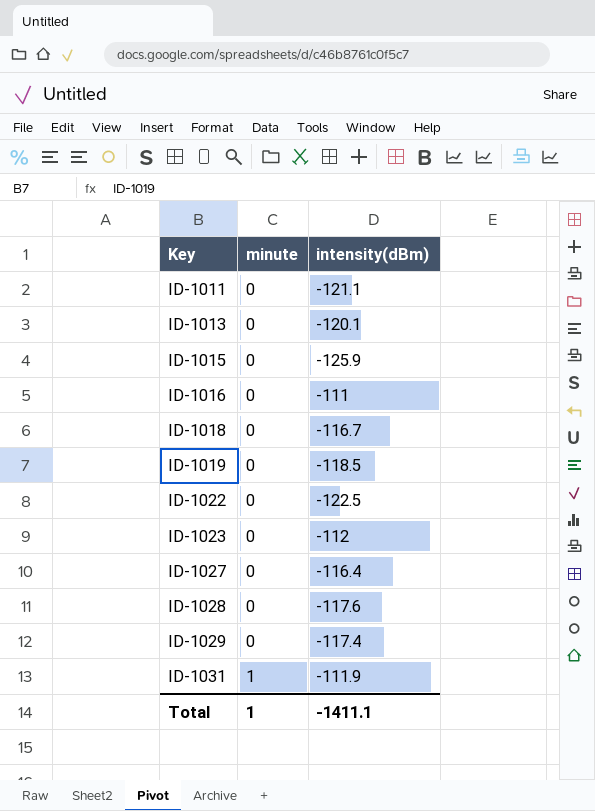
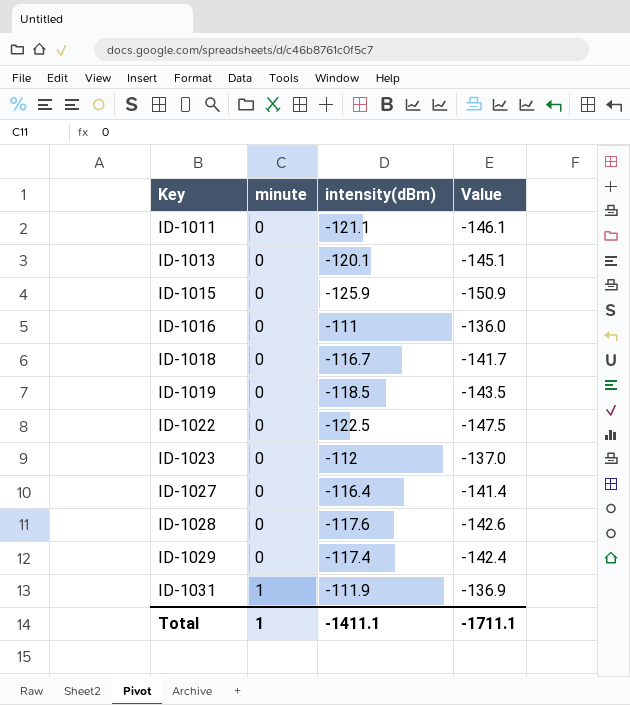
column Value | formula: none -> [intensity(dBm)] - 25

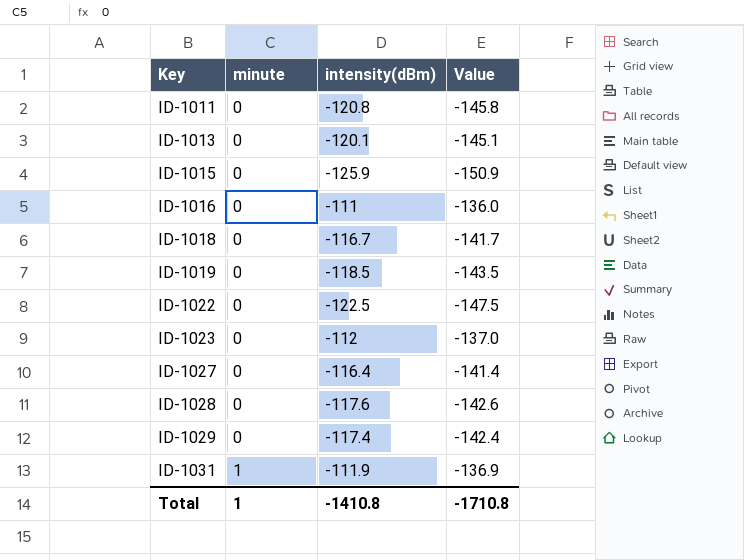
ID-1011 | intensity(dBm): -121.1 -> -120.8
ID-1011 | Value: -146.1 -> -145.8
Total | intensity(dBm): -1411.1 -> -1410.8
Total | Value: -1711.1 -> -1710.8

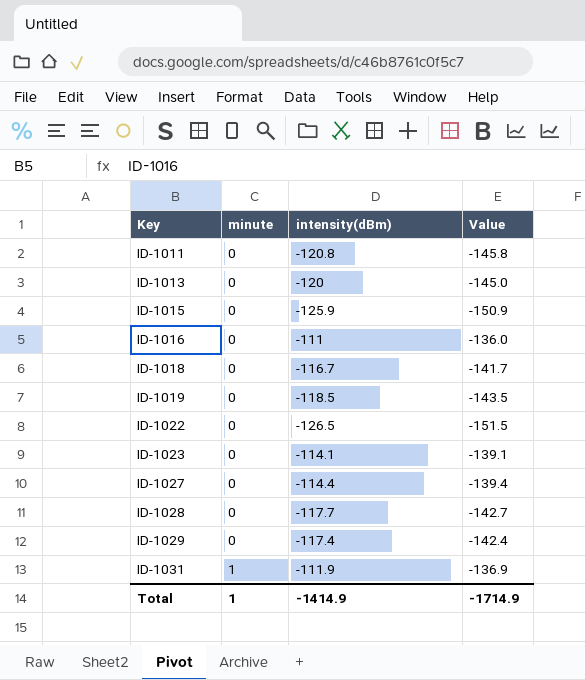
ID-1013 | intensity(dBm): -120.1 -> -120
ID-1013 | Value: -145.1 -> -145.0
ID-1022 | intensity(dBm): -122.5 -> -126.5
ID-1022 | Value: -147.5 -> -151.5
ID-1023 | intensity(dBm): -112 -> -114.1
ID-1023 | Value: -137.0 -> -139.1
ID-1027 | intensity(dBm): -116.4 -> -114.4
ID-1027 | Value: -141.4 -> -139.4
ID-1028 | intensity(dBm): -117.6 -> -117.7
ID-1028 | Value: -142.6 -> -142.7
Total | intensity(dBm): -1410.8 -> -1414.9
Total | Value: -1710.8 -> -1714.9

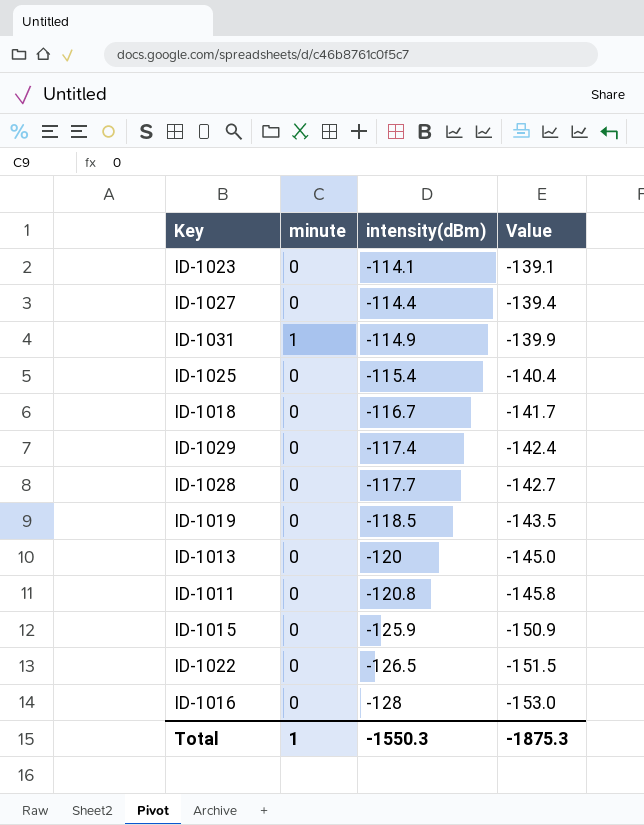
row order: Key ascending -> intensity(dBm) descending
ID-1031 | intensity(dBm): -111.9 -> -114.9
ID-1031 | Value: -136.9 -> -139.9
row ID-1025: none -> 0 | -115.4 | -140.4
ID-1016 | intensity(dBm): -111 -> -128
ID-1016 | Value: -136.0 -> -153.0
Total | intensity(dBm): -1414.9 -> -1550.3
Total | Value: -1714.9 -> -1875.3

